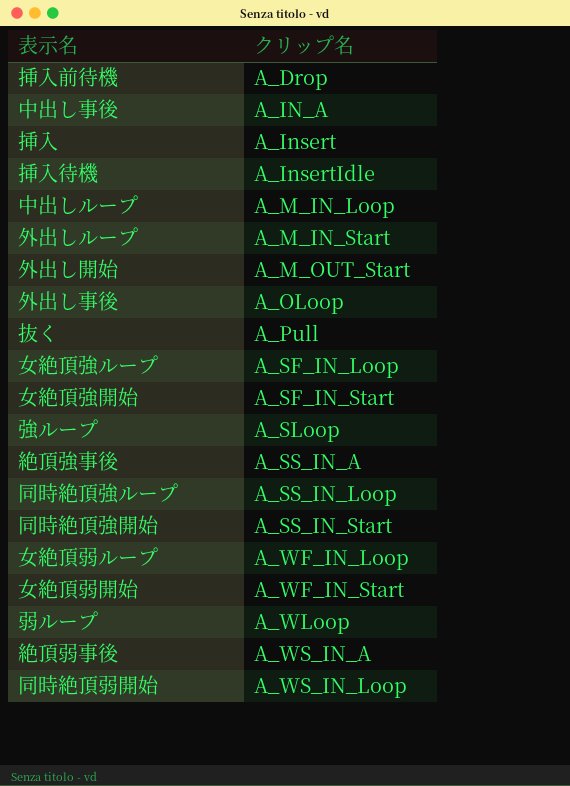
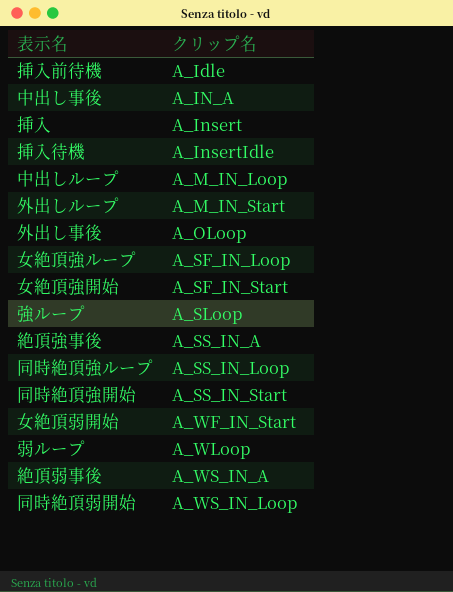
row 外出し開始: A_M_OUT_Start -> none
row 抜く: A_Pull -> none
row 女絶頂弱ループ: A_WF_IN_Loop -> none
挿入前待機 | クリップ名: A_Drop -> A_Idle

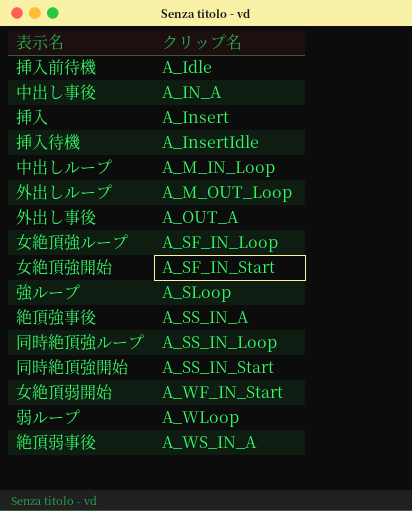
row 同時絶頂弱開始: A_WS_IN_Loop -> none
外出しループ | クリップ名: A_M_IN_Start -> A_M_OUT_Loop
外出し事後 | クリップ名: A_OLoop -> A_OUT_A

